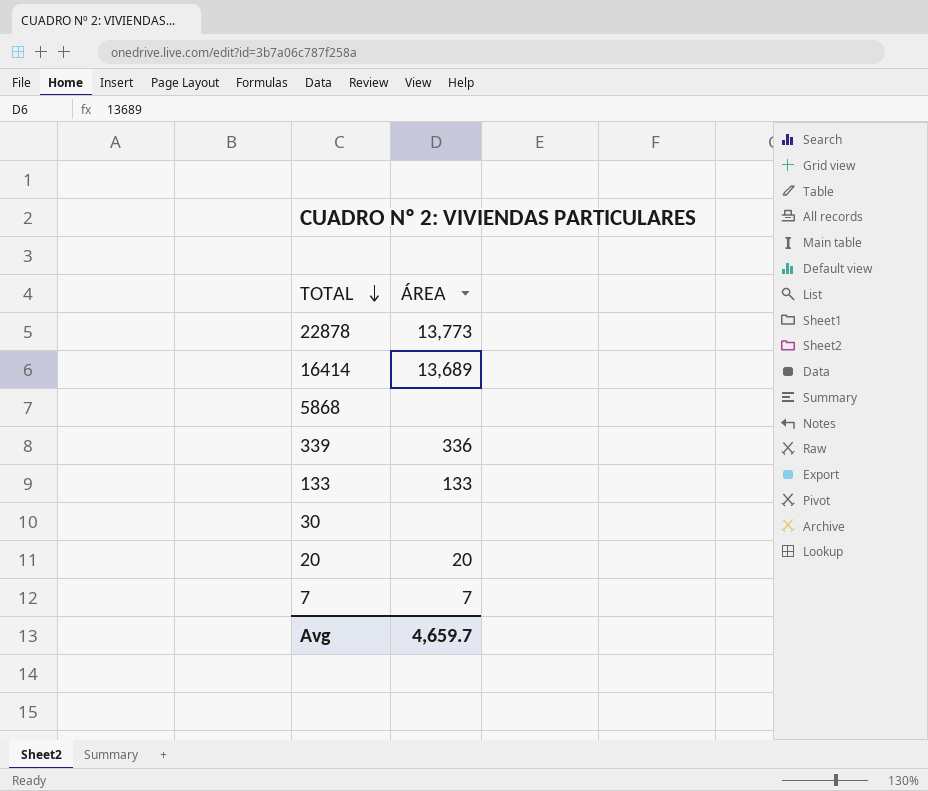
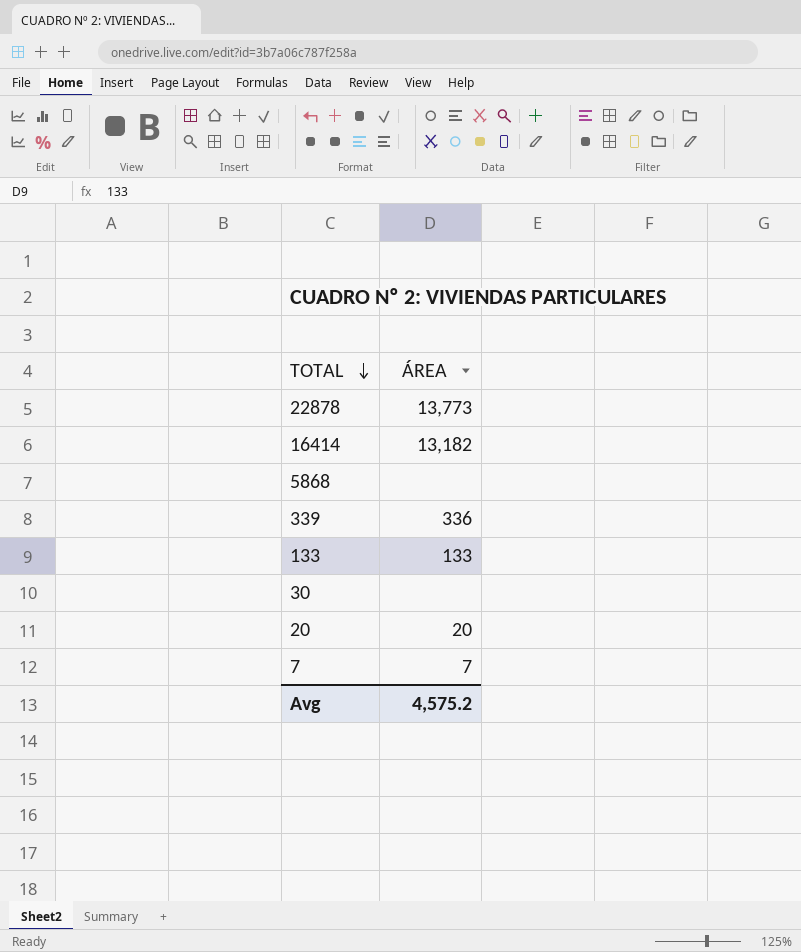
16414 | ÁREA: 13,689 -> 13,182
Avg | ÁREA: 4,659.7 -> 4,575.2

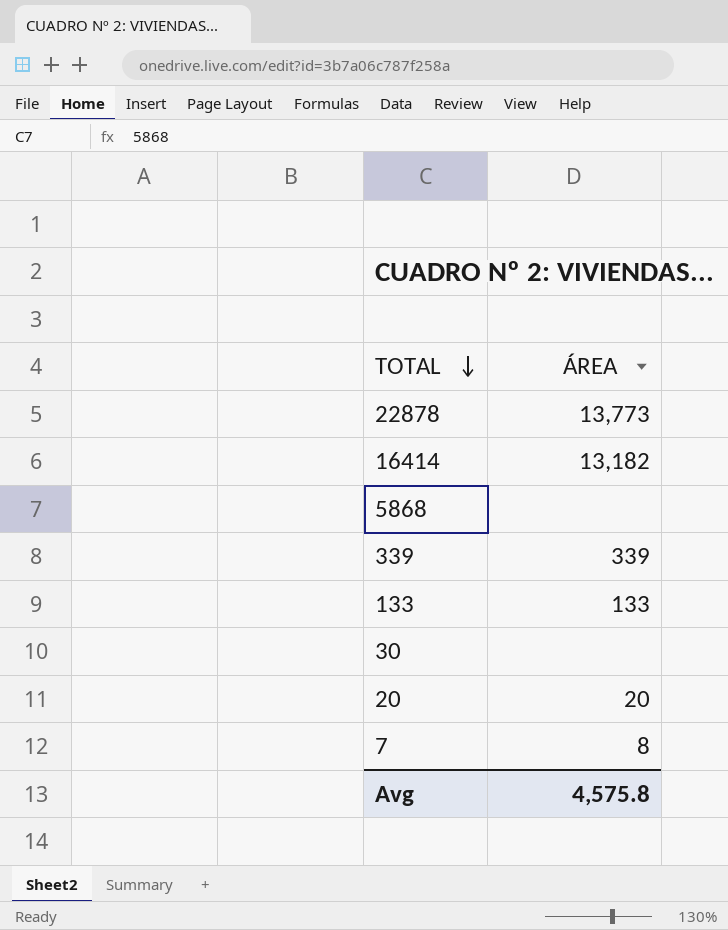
339 | ÁREA: 336 -> 339
7 | ÁREA: 7 -> 8
Avg | ÁREA: 4,575.2 -> 4,575.8

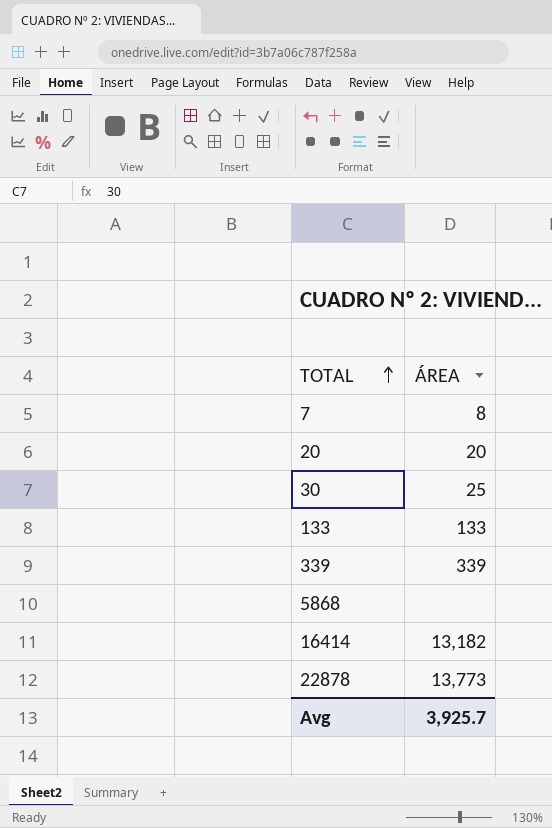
row order: TOTAL descending -> TOTAL ascending
30 | ÁREA: none -> 25
Avg | ÁREA: 4,575.8 -> 3,925.7

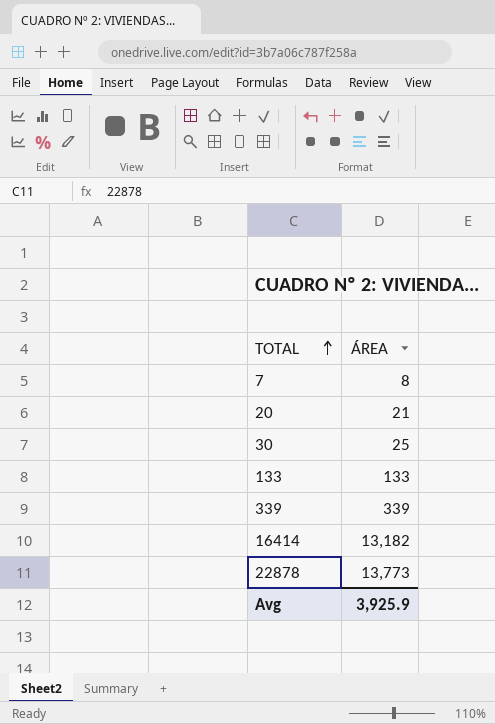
row 5868: none -> none
20 | ÁREA: 20 -> 21
Avg | ÁREA: 3,925.7 -> 3,925.9

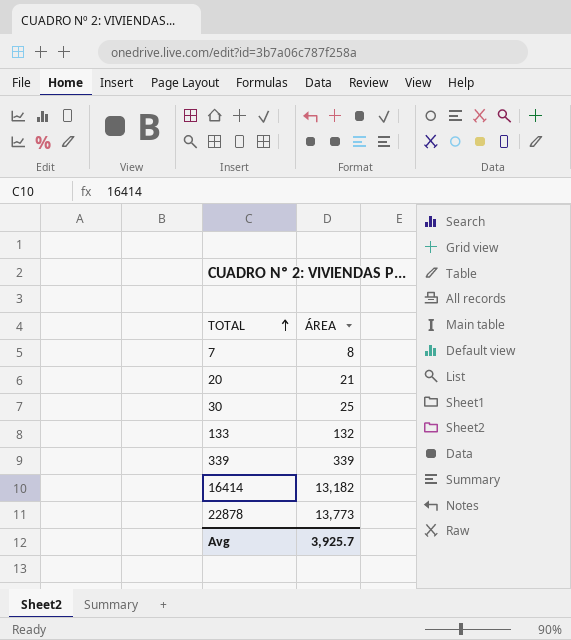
133 | ÁREA: 133 -> 132
Avg | ÁREA: 3,925.9 -> 3,925.7

